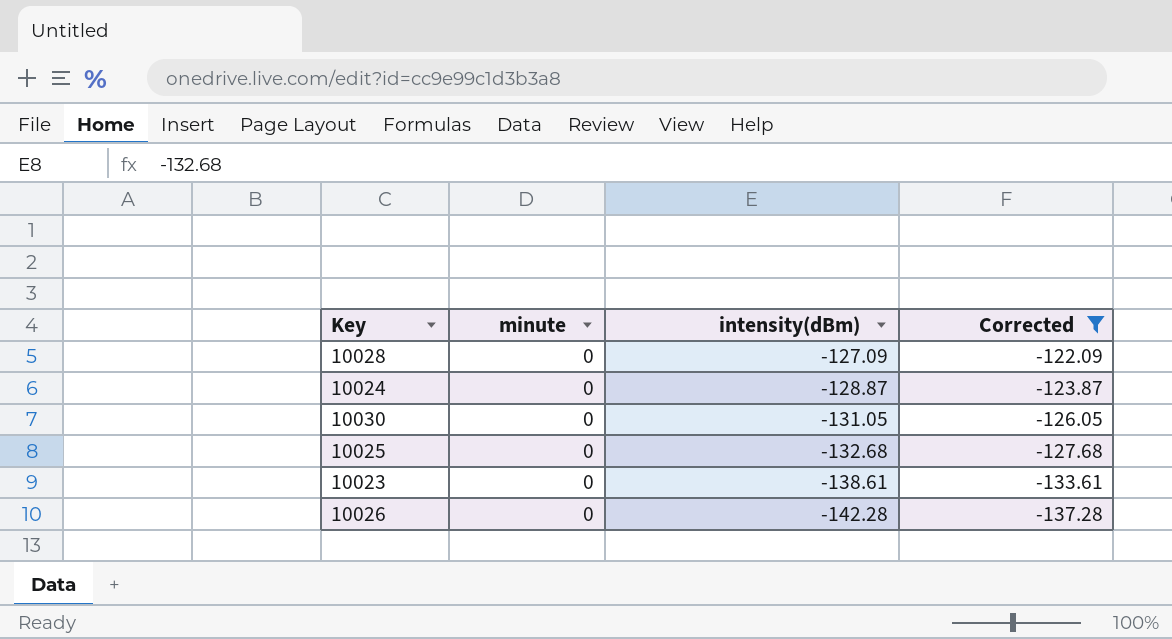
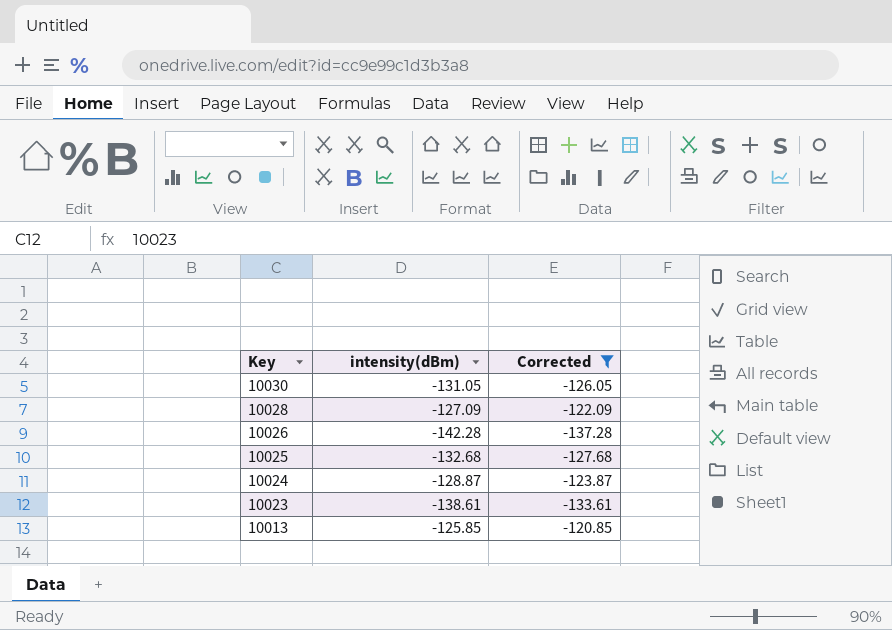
row order: intensity(dBm) descending -> Key descending
column minute | position: 2 -> none
row 10013: none -> -125.85 | -120.85

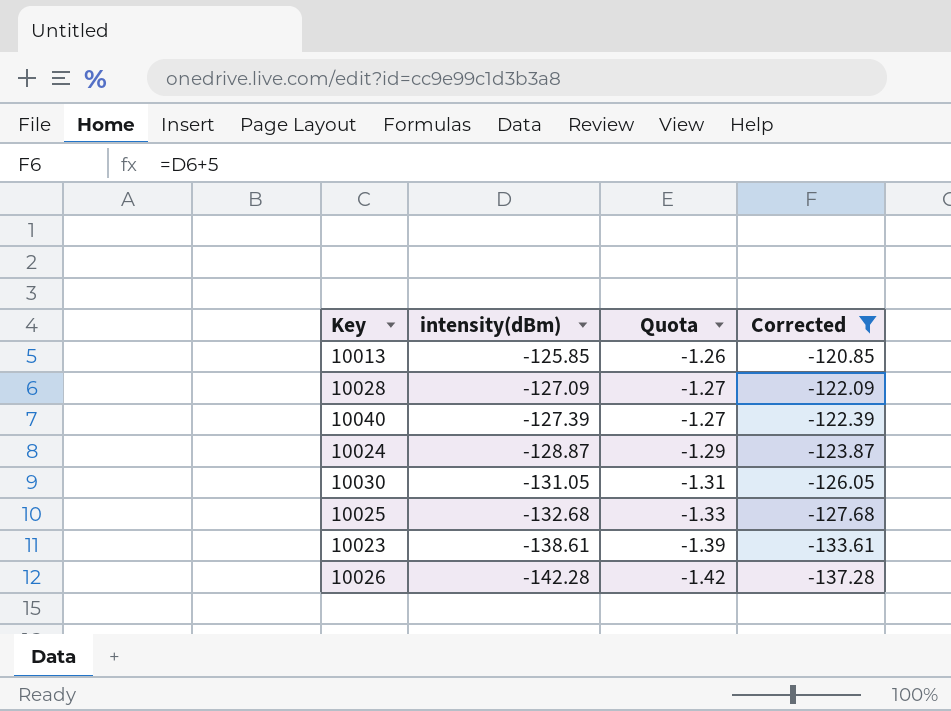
row order: Key descending -> intensity(dBm) descending
column Quota | formula: none -> [intensity(dBm)] * 0.01
row 10040: none -> -127.39 | -1.27 | -122.39

